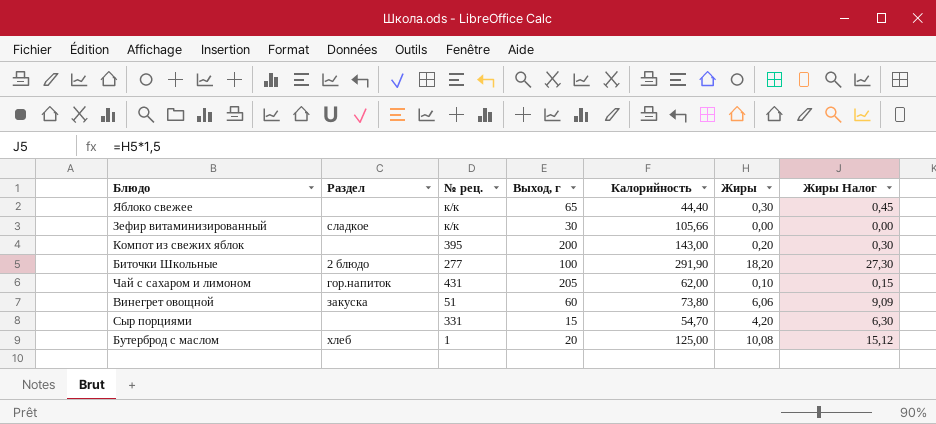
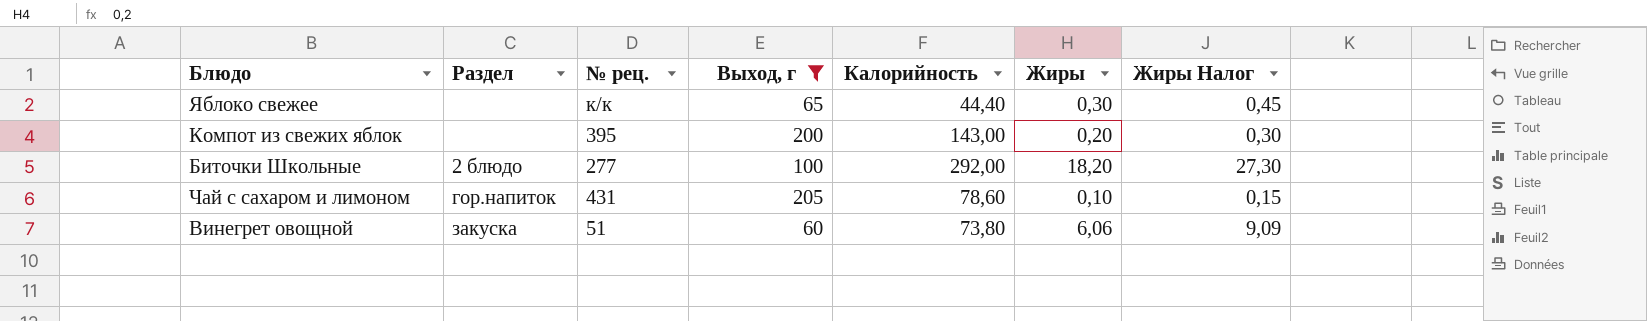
filter: none -> Выход, г >= 60
Биточки Школьные | Калорийность: 291,90 -> 292,00
Чай с сахаром и лимоном | Калорийность: 62,00 -> 78,60

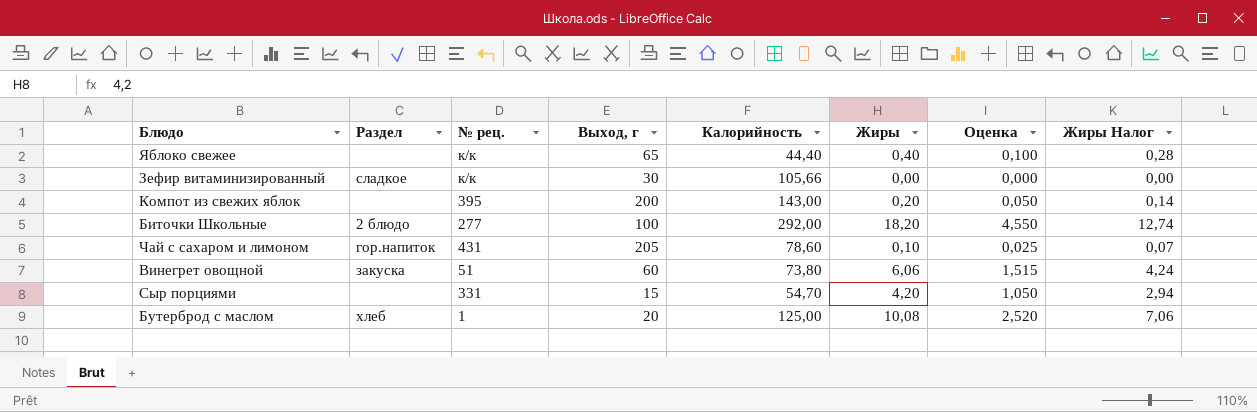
filter: Выход, г >= 60 -> none
column Оценка | formula: none -> [Жиры] * 0,25
column Жиры Налог | formula: [Жиры] * 1,5 -> [Жиры] * 0,7
Яблоко свежее | Жиры: 0,30 -> 0,40

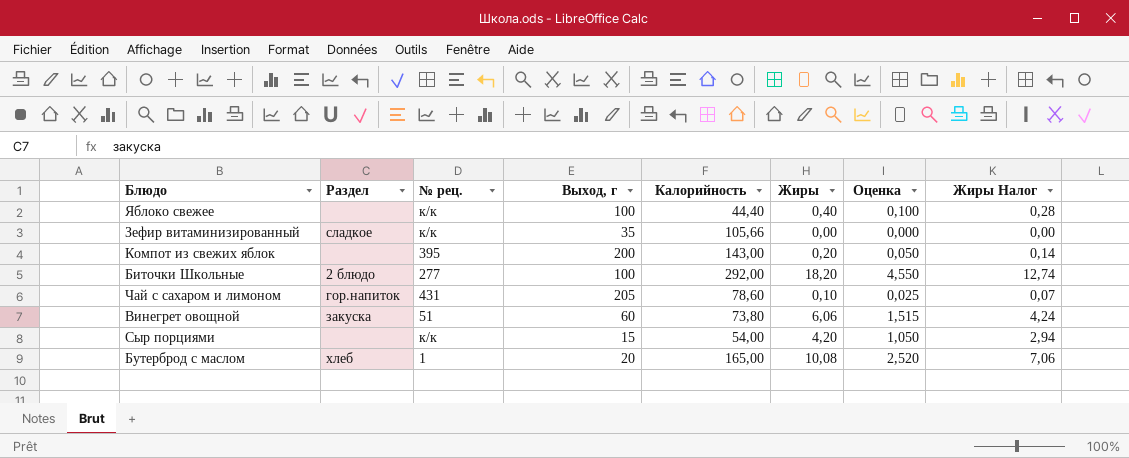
Яблоко свежее | Выход, г: 65 -> 100
Зефир витаминизированный | Выход, г: 30 -> 35
Сыр порциями | № рец.: 331 -> к/к
Сыр порциями | Калорийность: 54,70 -> 54,00
Бутерброд с маслом | Калорийность: 125,00 -> 165,00

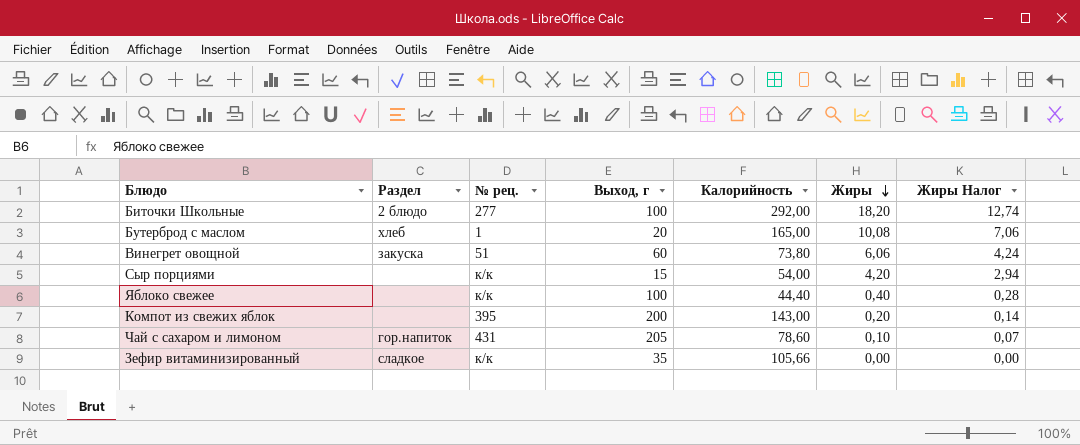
row order: none -> Жиры descending
column Оценка | formula: [Жиры] * 0,25 -> none

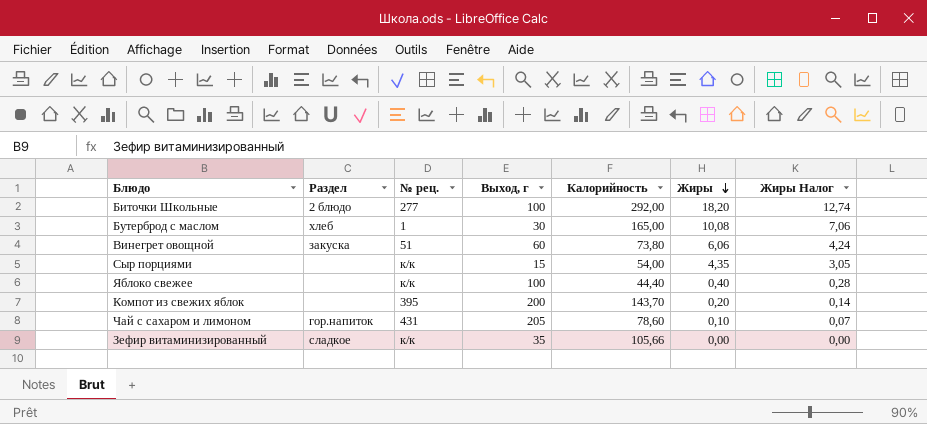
Бутерброд с маслом | Выход, г: 20 -> 30
Сыр порциями | Жиры: 4,20 -> 4,35
Сыр порциями | Жиры Налог: 2,94 -> 3,05
Компот из свежих яблок | Калорийность: 143,00 -> 143,70

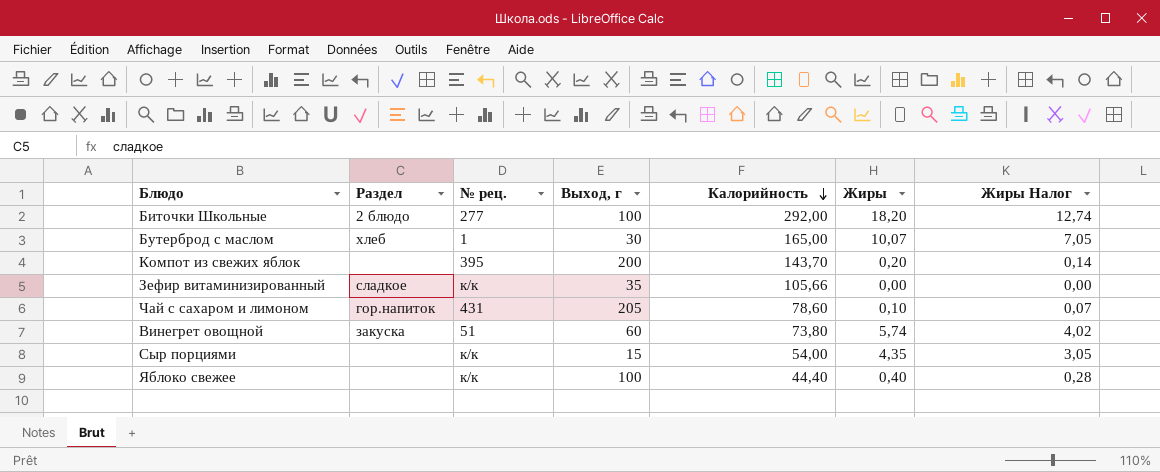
row order: Жиры descending -> Калорийность descending
Бутерброд с маслом | Жиры: 10,08 -> 10,07
Бутерброд с маслом | Жиры Налог: 7,06 -> 7,05
Винегрет овощной | Жиры: 6,06 -> 5,74
Винегрет овощной | Жиры Налог: 4,24 -> 4,02

